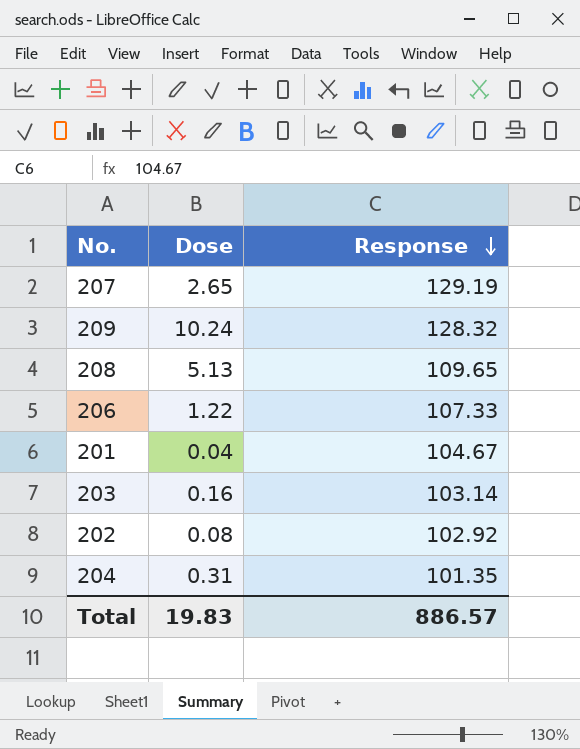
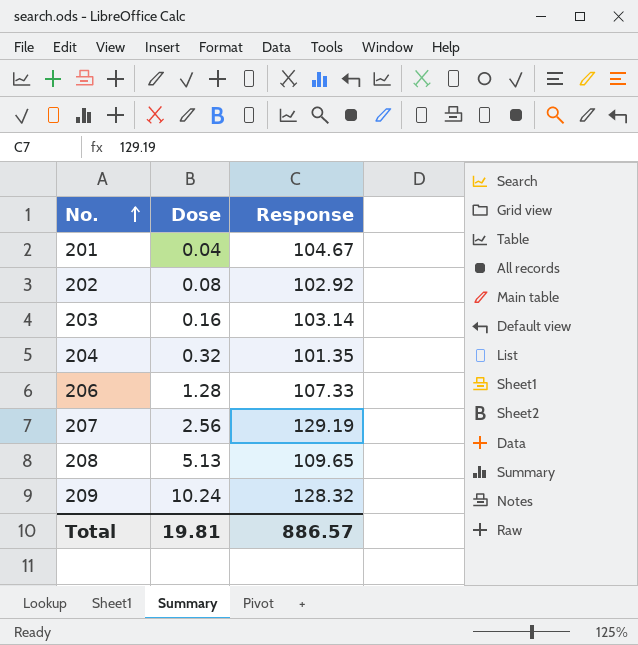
row order: Response descending -> No. ascending
204 | Dose: 0.31 -> 0.32
206 | Dose: 1.22 -> 1.28
207 | Dose: 2.65 -> 2.56
Total | Dose: 19.83 -> 19.81

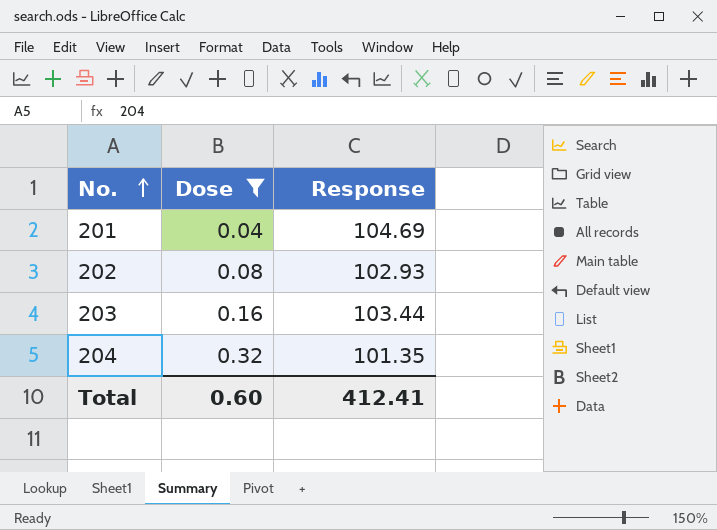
filter: none -> Dose <= 0.32
201 | Response: 104.67 -> 104.69
202 | Response: 102.92 -> 102.93
203 | Response: 103.14 -> 103.44
Total | Dose: 19.81 -> 0.60
Total | Response: 886.57 -> 412.41

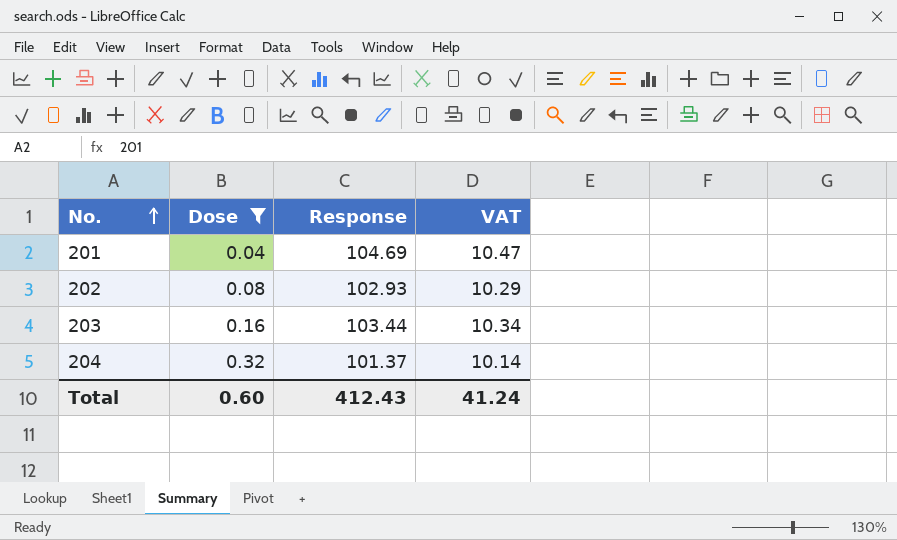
column VAT | formula: none -> [Response] * 0.1
204 | Response: 101.35 -> 101.37
Total | Response: 412.41 -> 412.43

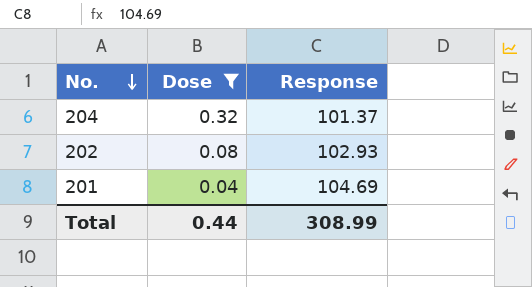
row order: No. ascending -> No. descending
column VAT | formula: [Response] * 0.1 -> none
row 203: 0.16 | 103.44 | 10.34 -> none
Total | Dose: 0.60 -> 0.44
Total | Response: 412.43 -> 308.99

